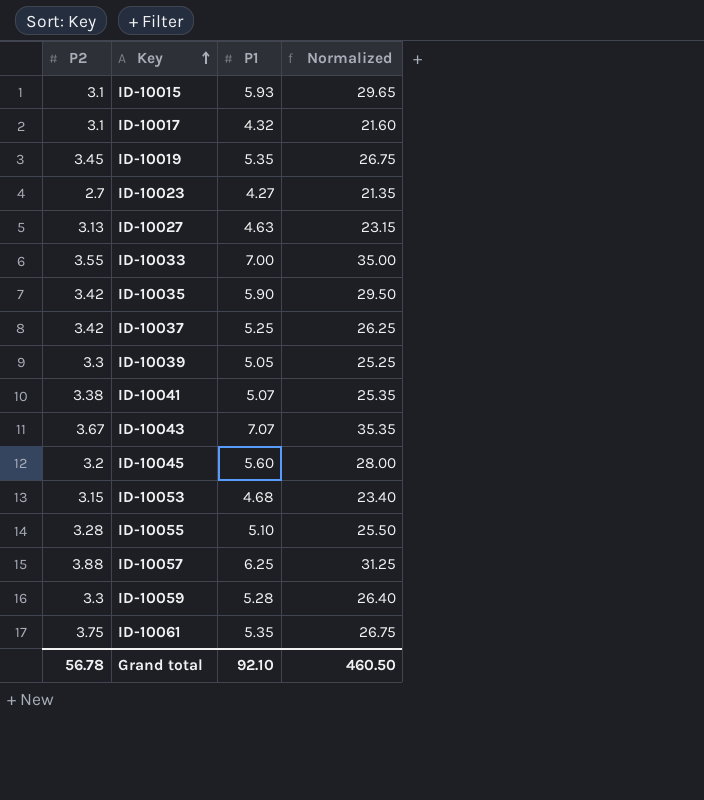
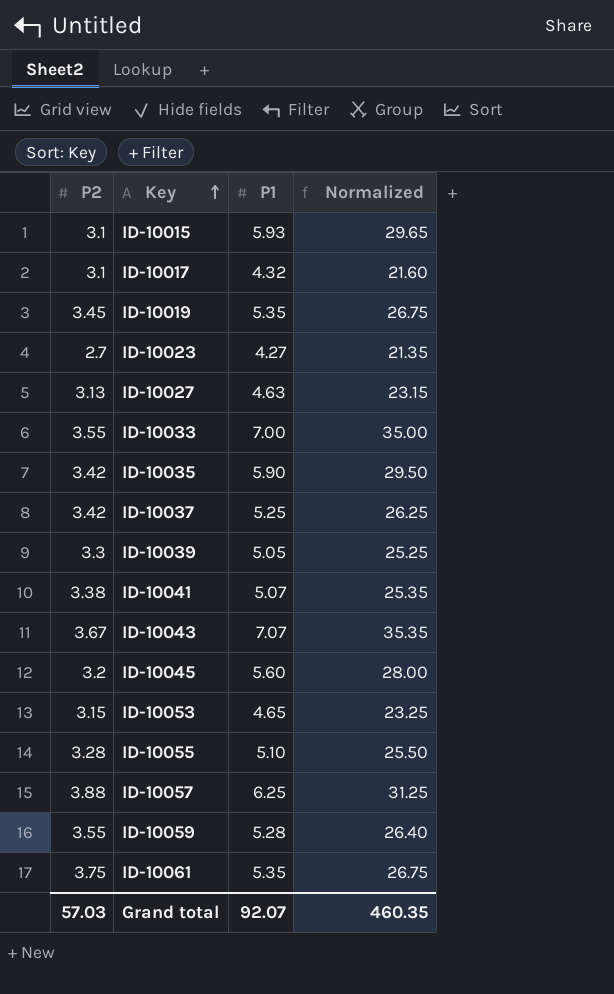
ID-10053 | P1: 4.68 -> 4.65
ID-10053 | Normalized: 23.40 -> 23.25
ID-10059 | P2: 3.3 -> 3.55
Grand total | P2: 56.78 -> 57.03
Grand total | P1: 92.10 -> 92.07
Grand total | Normalized: 460.50 -> 460.35

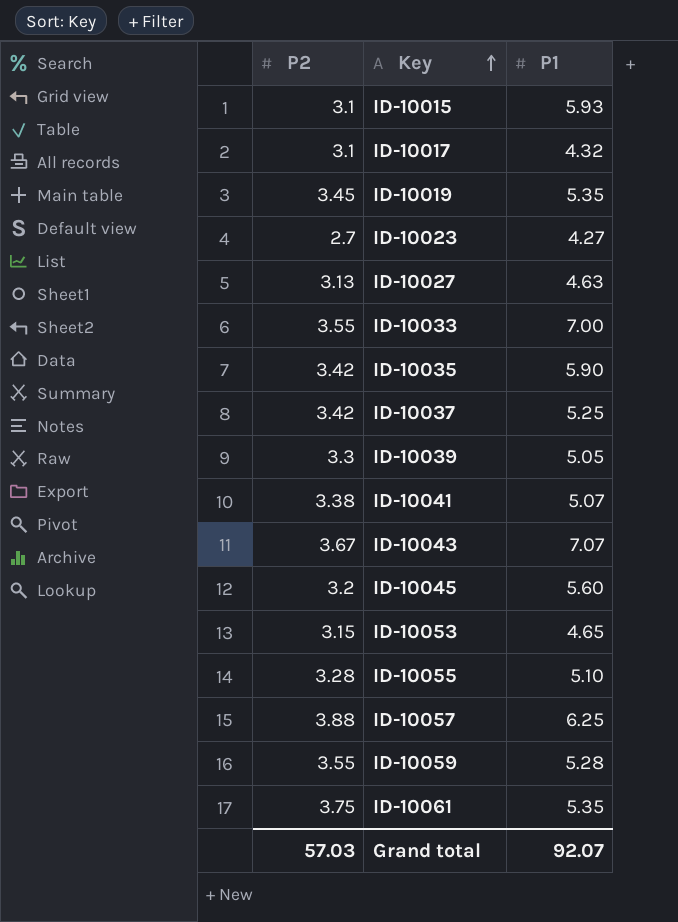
column Normalized | formula: [P1] * 5 -> none

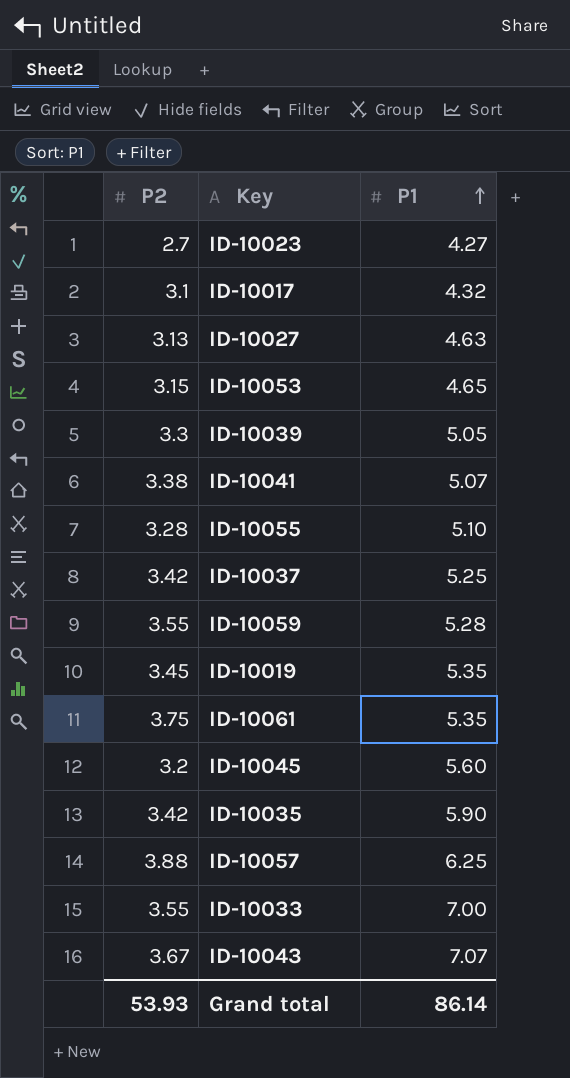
row order: Key ascending -> P1 ascending
row ID-10015: 3.1 | 5.93 -> none
Grand total | P2: 57.03 -> 53.93
Grand total | P1: 92.07 -> 86.14

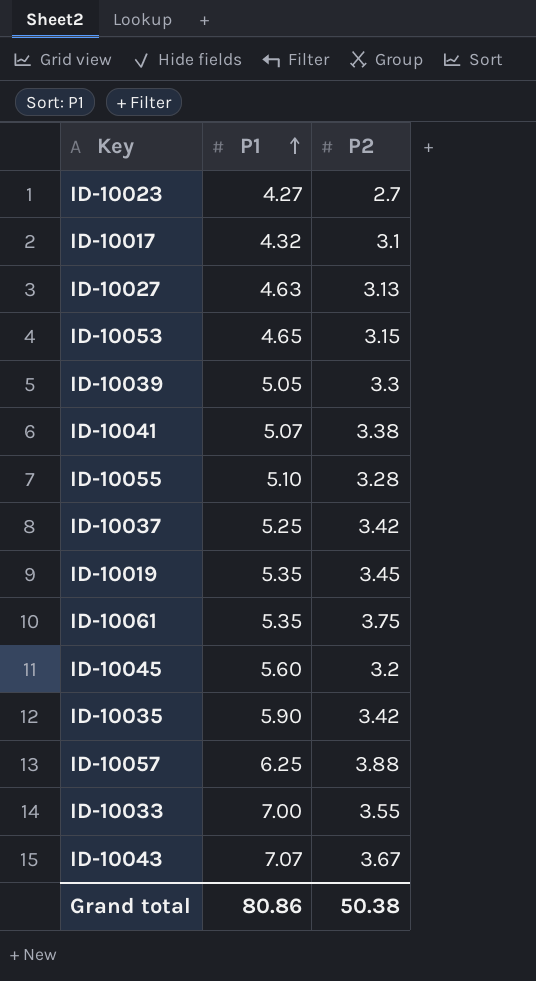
column P2 | position: 1 -> 3
row ID-10059: 3.55 | 5.28 -> none
Grand total | P1: 86.14 -> 80.86
Grand total | P2: 53.93 -> 50.38

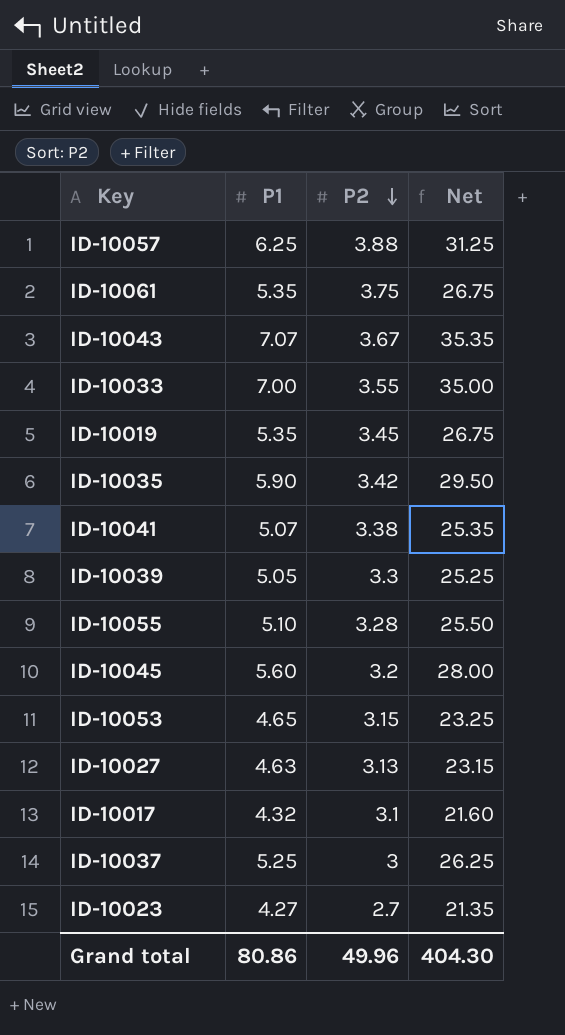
row order: P1 ascending -> P2 descending
column Net | formula: none -> [P1] * 5
ID-10037 | P2: 3.42 -> 3
Grand total | P2: 50.38 -> 49.96

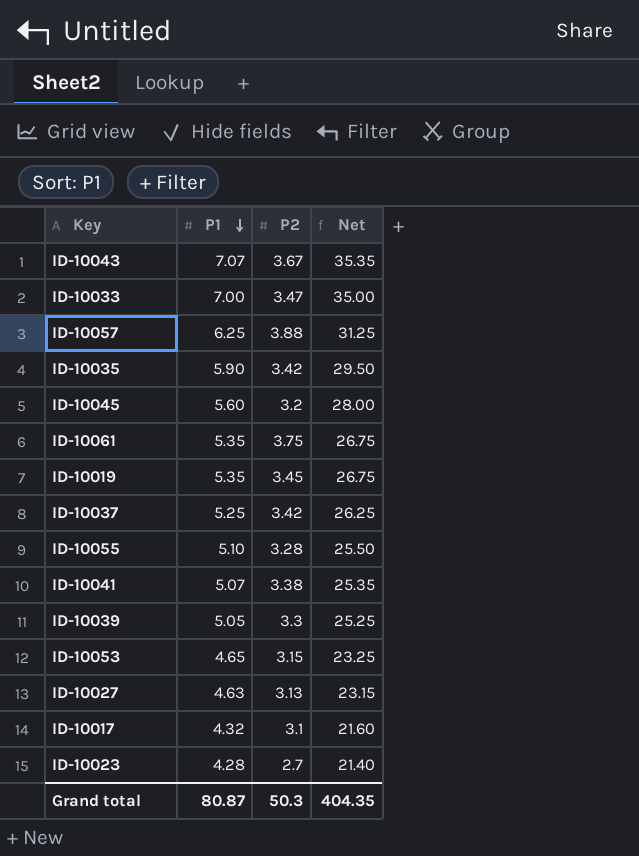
row order: P2 descending -> P1 descending
ID-10033 | P2: 3.55 -> 3.47
ID-10037 | P2: 3 -> 3.42
ID-10023 | P1: 4.27 -> 4.28
ID-10023 | Net: 21.35 -> 21.40
Grand total | P1: 80.86 -> 80.87
Grand total | P2: 49.96 -> 50.3
Grand total | Net: 404.30 -> 404.35

